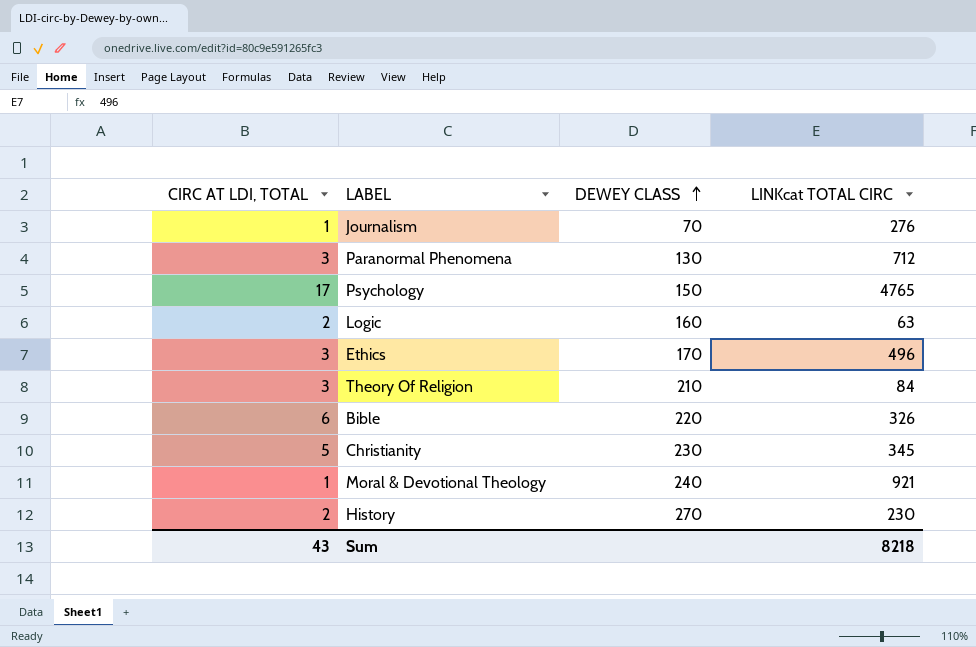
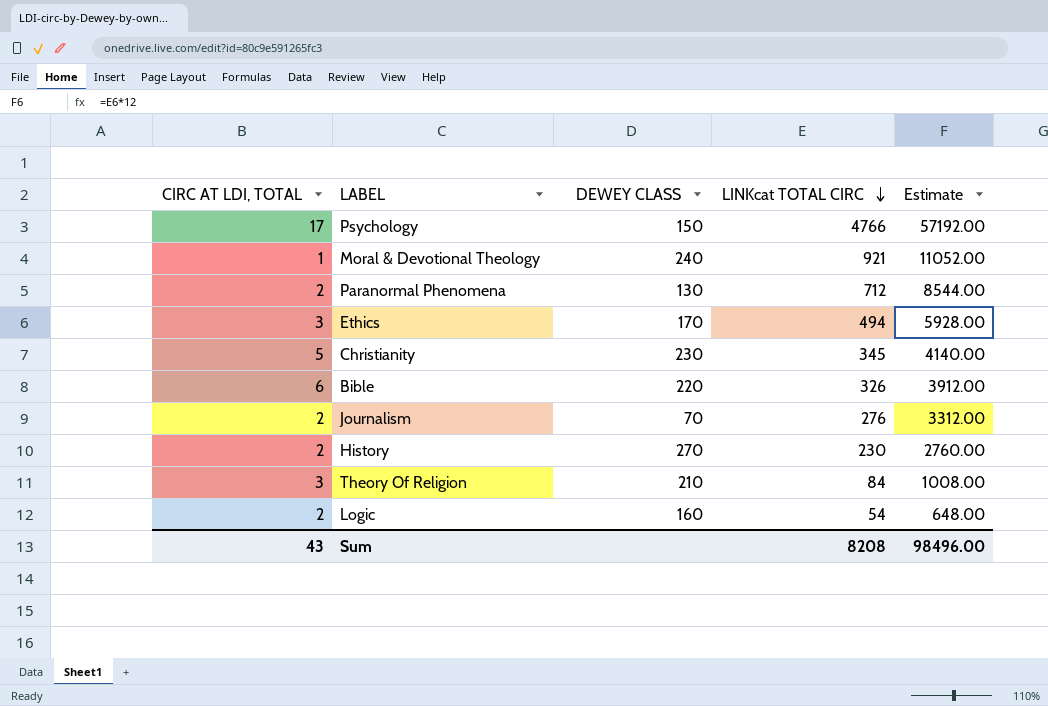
row order: DEWEY CLASS ascending -> LINKcat TOTAL CIRC descending
column Estimate | formula: none -> [LINKcat TOTAL CIRC] * 12
Psychology | LINKcat TOTAL CIRC: 4765 -> 4766
Paranormal Phenomena | CIRC AT LDI, TOTAL: 3 -> 2
Ethics | LINKcat TOTAL CIRC: 496 -> 494
Journalism | CIRC AT LDI, TOTAL: 1 -> 2
Logic | LINKcat TOTAL CIRC: 63 -> 54
Sum | LINKcat TOTAL CIRC: 8218 -> 8208

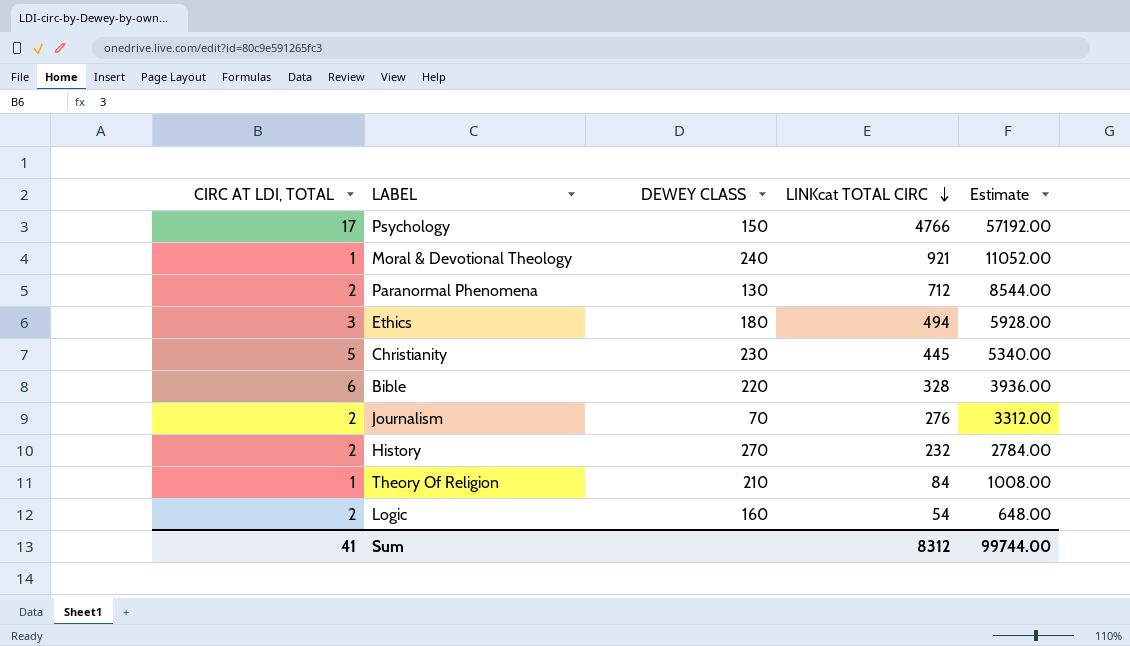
Ethics | DEWEY CLASS: 170 -> 180
Christianity | LINKcat TOTAL CIRC: 345 -> 445
Christianity | Estimate: 4140.00 -> 5340.00
Bible | LINKcat TOTAL CIRC: 326 -> 328
Bible | Estimate: 3912.00 -> 3936.00
History | LINKcat TOTAL CIRC: 230 -> 232
History | Estimate: 2760.00 -> 2784.00
Theory Of Religion | CIRC AT LDI, TOTAL: 3 -> 1
Sum | CIRC AT LDI, TOTAL: 43 -> 41
Sum | LINKcat TOTAL CIRC: 8208 -> 8312
Sum | Estimate: 98496.00 -> 99744.00

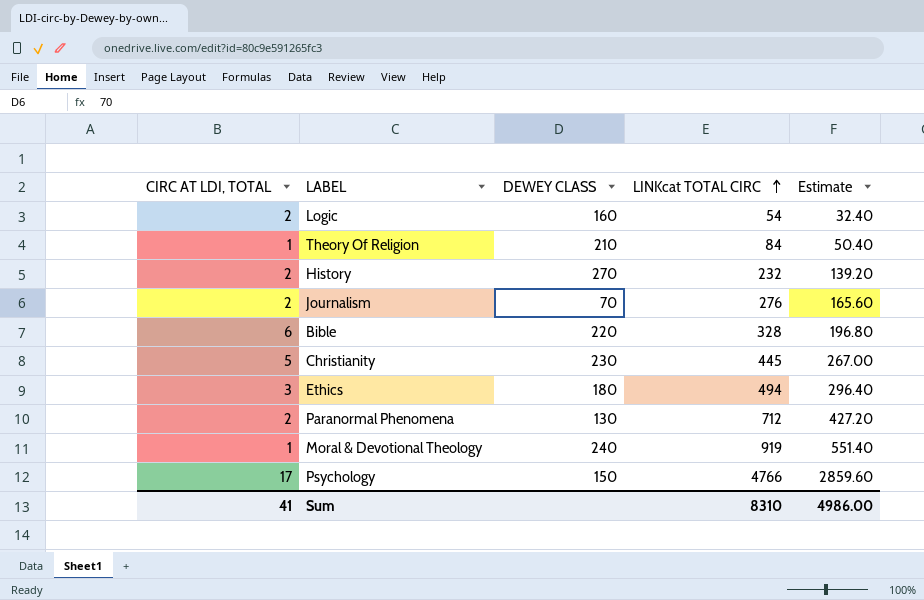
row order: LINKcat TOTAL CIRC descending -> LINKcat TOTAL CIRC ascending
column Estimate | formula: [LINKcat TOTAL CIRC] * 12 -> [LINKcat TOTAL CIRC] * 0.6
Moral & Devotional Theology | LINKcat TOTAL CIRC: 921 -> 919
Sum | LINKcat TOTAL CIRC: 8312 -> 8310
Sum | Estimate: 99744.00 -> 4986.00

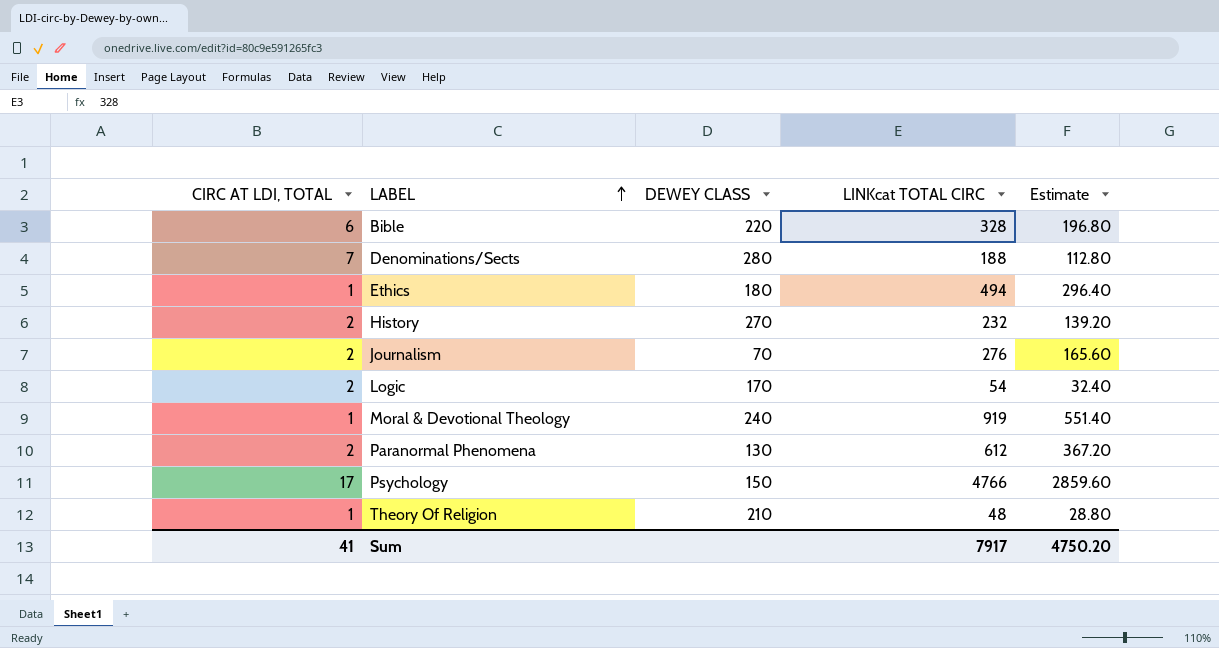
row order: LINKcat TOTAL CIRC ascending -> LABEL ascending
row Christianity: 5 | 230 | 445 | 267.00 -> none
row Denominations/Sects: none -> 7 | 280 | 188 | 112.80
Ethics | CIRC AT LDI, TOTAL: 3 -> 1
Logic | DEWEY CLASS: 160 -> 170
Paranormal Phenomena | LINKcat TOTAL CIRC: 712 -> 612
Paranormal Phenomena | Estimate: 427.20 -> 367.20
Theory Of Religion | LINKcat TOTAL CIRC: 84 -> 48
Theory Of Religion | Estimate: 50.40 -> 28.80
Sum | LINKcat TOTAL CIRC: 8310 -> 7917
Sum | Estimate: 4986.00 -> 4750.20

